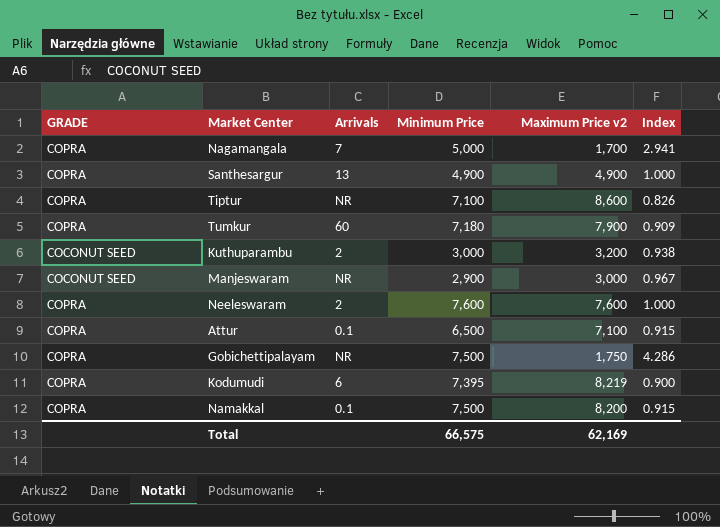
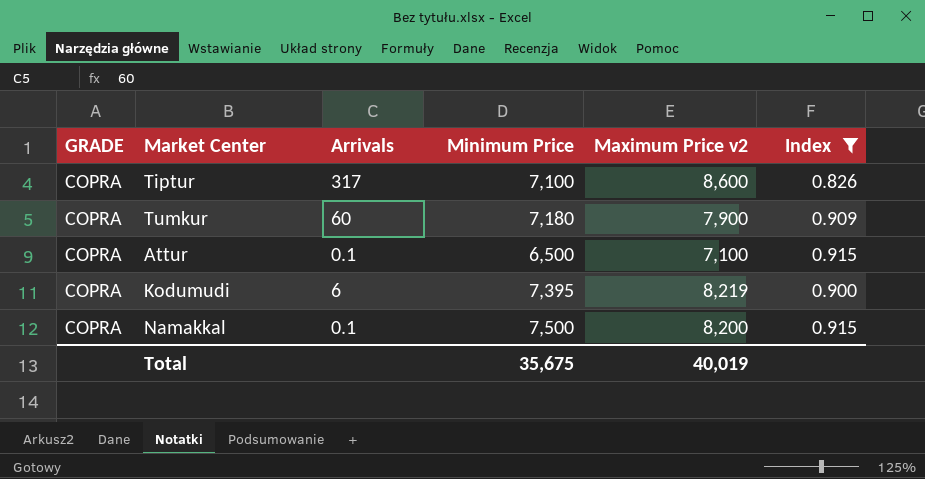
filter: none -> Index <= 0.915
Tiptur | Arrivals: NR -> 317
Total | Minimum Price: 66,575 -> 35,675
Total | Maximum Price v2: 62,169 -> 40,019

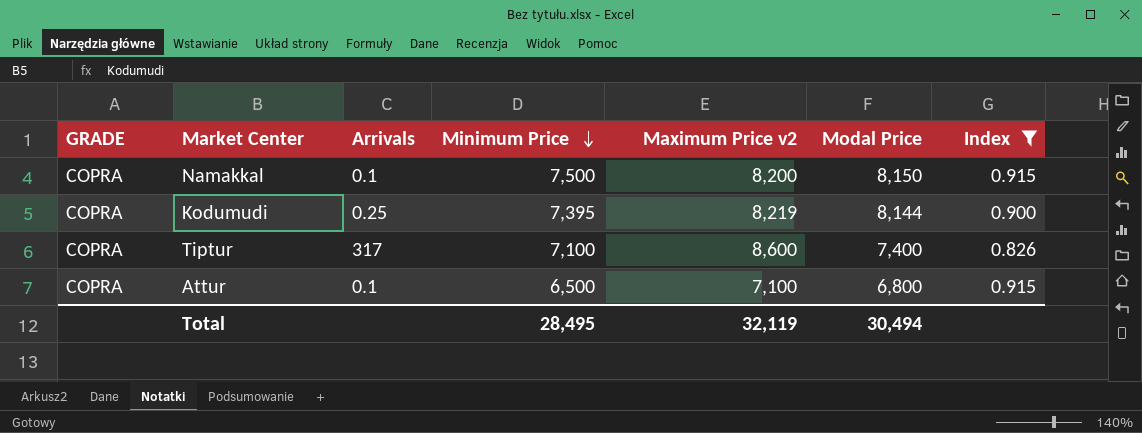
row order: none -> Minimum Price descending
column Modal Price | position: none -> 6
row Tumkur: COPRA | 60 | 7,180 | 7,900 | 0.909 -> none
Kodumudi | Arrivals: 6 -> 0.25
Total | Minimum Price: 35,675 -> 28,495
Total | Maximum Price v2: 40,019 -> 32,119

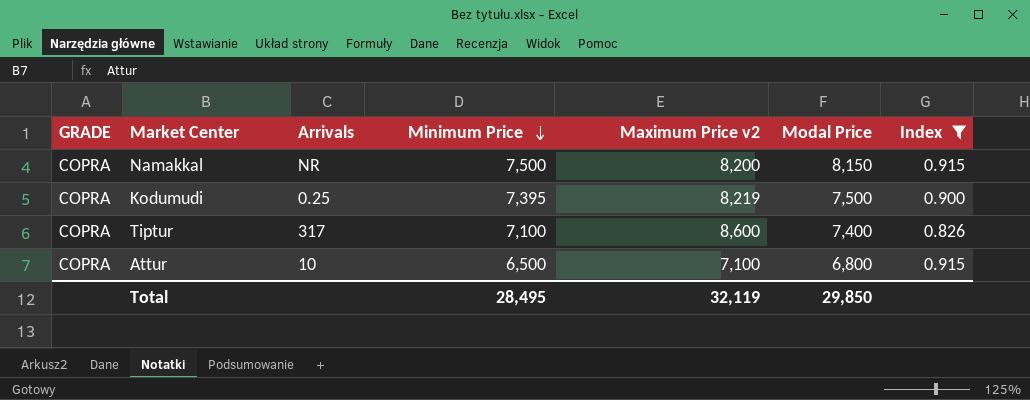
Namakkal | Arrivals: 0.1 -> NR
Kodumudi | Modal Price: 8,144 -> 7,500
Attur | Arrivals: 0.1 -> 10
Total | Modal Price: 30,494 -> 29,850

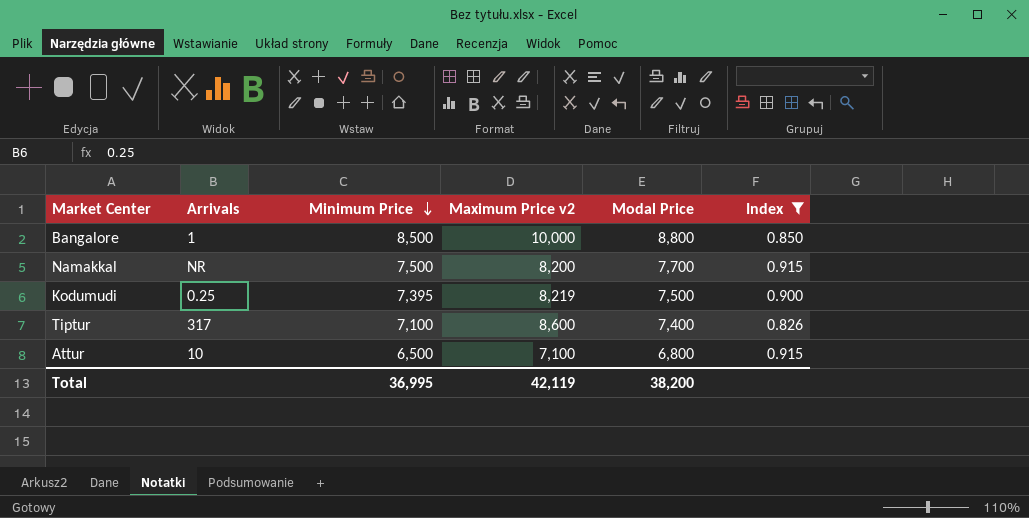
column GRADE | position: 1 -> none
row Bangalore: none -> 1 | 8,500 | 10,000 | 8,800 | 0.850
Namakkal | Modal Price: 8,150 -> 7,700
Total | Minimum Price: 28,495 -> 36,995
Total | Maximum Price v2: 32,119 -> 42,119
Total | Modal Price: 29,850 -> 38,200

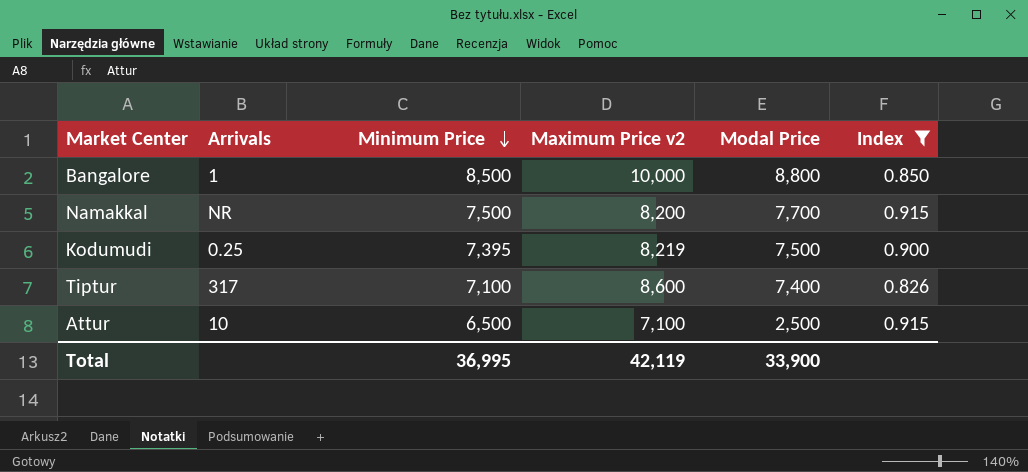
Attur | Modal Price: 6,800 -> 2,500
Total | Modal Price: 38,200 -> 33,900

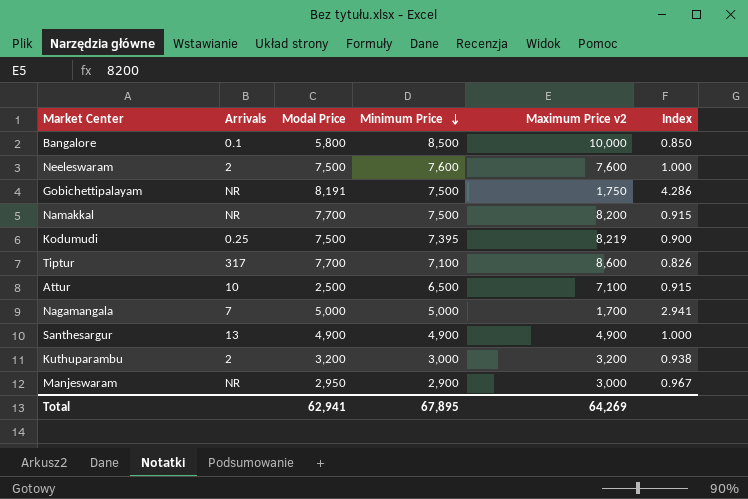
filter: Index <= 0.915 -> none
column Modal Price | position: 5 -> 3
Bangalore | Arrivals: 1 -> 0.1
Bangalore | Modal Price: 8,800 -> 5,800
Tiptur | Modal Price: 7,400 -> 7,700
Total | Modal Price: 33,900 -> 62,941
Total | Minimum Price: 36,995 -> 67,895
Total | Maximum Price v2: 42,119 -> 64,269

